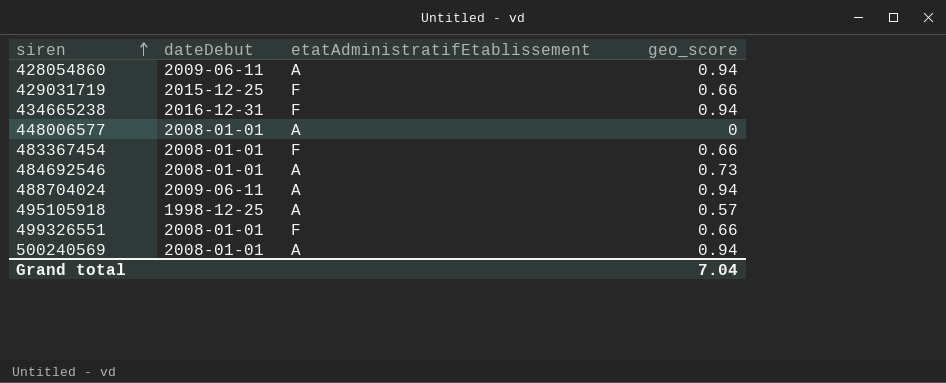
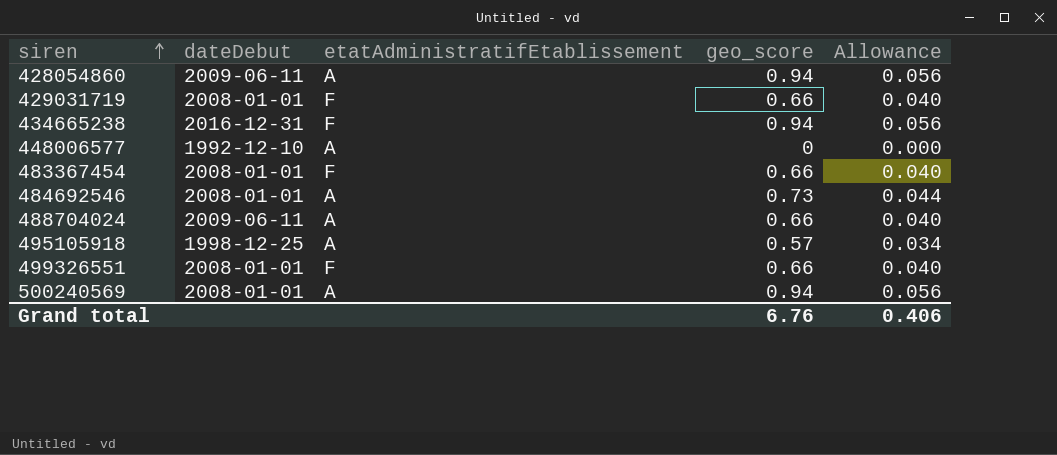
column Allowance | formula: none -> [geo_score] * 0.06
429031719 | dateDebut: 2015-12-25 -> 2008-01-01
448006577 | dateDebut: 2008-01-01 -> 1992-12-10
488704024 | geo_score: 0.94 -> 0.66
Grand total | geo_score: 7.04 -> 6.76

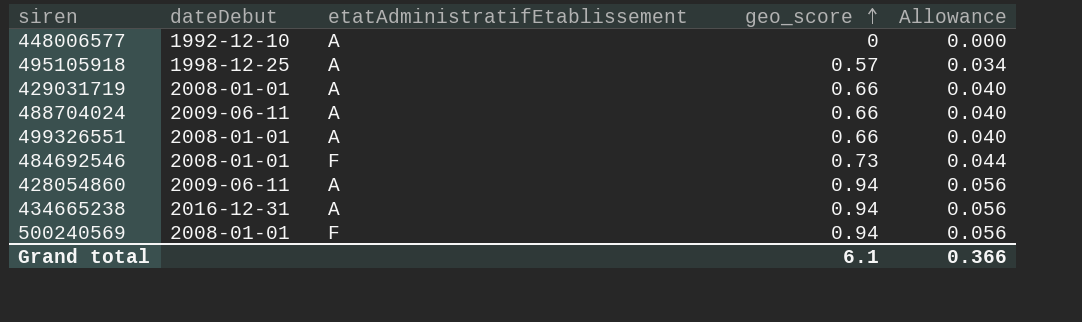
row order: siren ascending -> geo_score ascending
row 483367454: 2008-01-01 | F | 0.66 | 0.040 -> none
429031719 | etatAdministratifEtablissement: F -> A
499326551 | etatAdministratifEtablissement: F -> A
484692546 | etatAdministratifEtablissement: A -> F
434665238 | etatAdministratifEtablissement: F -> A
500240569 | etatAdministratifEtablissement: A -> F
Grand total | geo_score: 6.76 -> 6.1
Grand total | Allowance: 0.406 -> 0.366

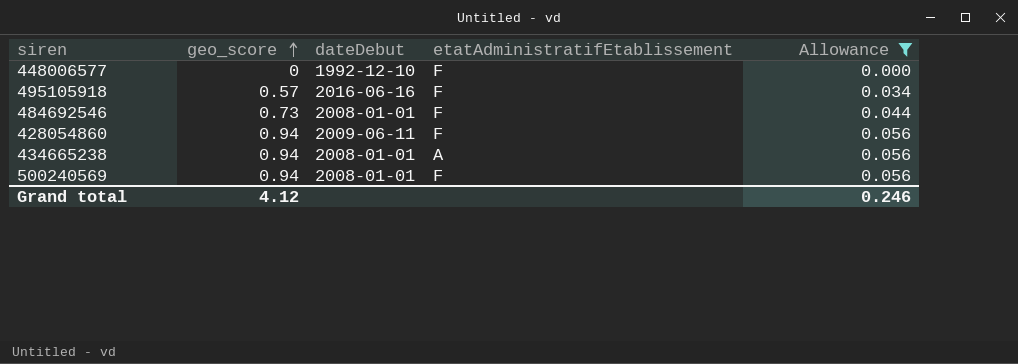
filter: none -> Allowance != 0.040
column geo_score | position: 4 -> 2
448006577 | etatAdministratifEtablissement: A -> F
495105918 | dateDebut: 1998-12-25 -> 2016-06-16
495105918 | etatAdministratifEtablissement: A -> F
428054860 | etatAdministratifEtablissement: A -> F
434665238 | dateDebut: 2016-12-31 -> 2008-01-01
Grand total | geo_score: 6.1 -> 4.12
Grand total | Allowance: 0.366 -> 0.246

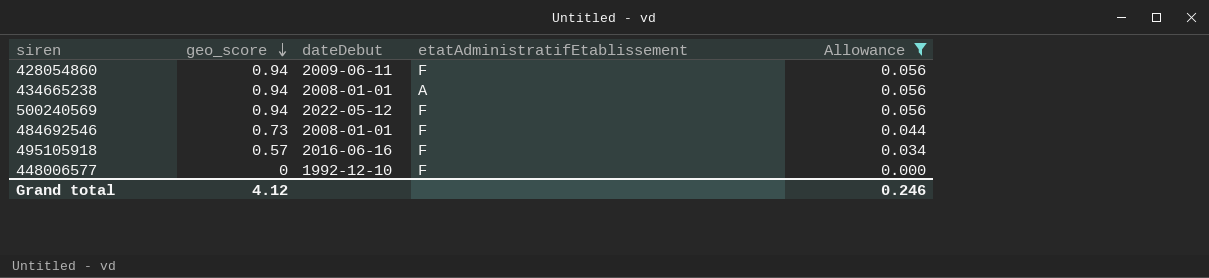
row order: geo_score ascending -> geo_score descending
500240569 | dateDebut: 2008-01-01 -> 2022-05-12

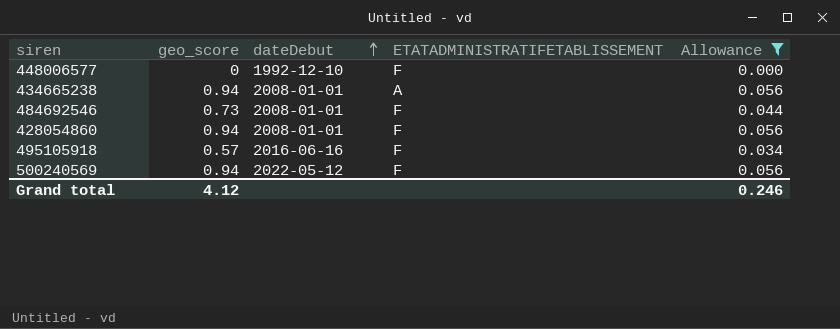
row order: geo_score descending -> dateDebut ascending
column name: etatAdministratifEtablissement -> ETATADMINISTRATIFETABLISSEMENT
428054860 | dateDebut: 2009-06-11 -> 2008-01-01

